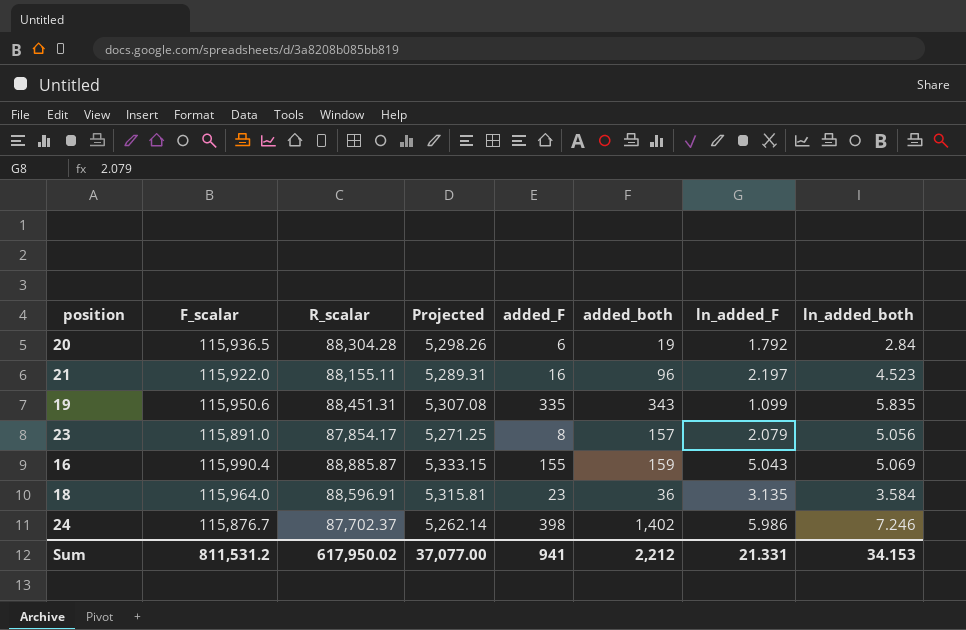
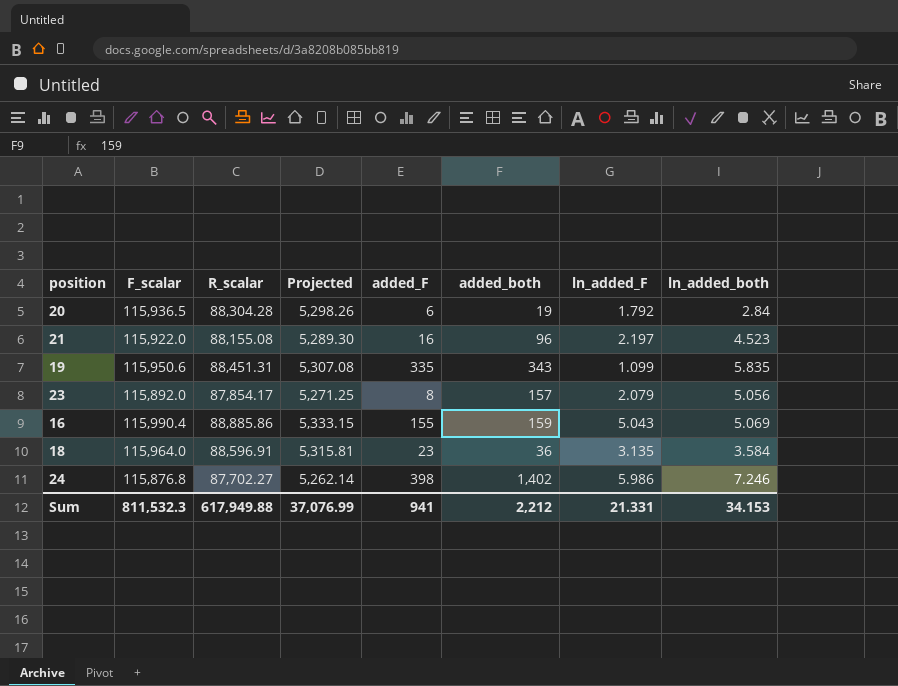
21 | R_scalar: 88,155.11 -> 88,155.08
21 | Projected: 5,289.31 -> 5,289.30
23 | F_scalar: 115,891.0 -> 115,892.0
16 | R_scalar: 88,885.87 -> 88,885.86
24 | F_scalar: 115,876.7 -> 115,876.8
24 | R_scalar: 87,702.37 -> 87,702.27
Sum | F_scalar: 811,531.2 -> 811,532.3
Sum | R_scalar: 617,950.02 -> 617,949.88
Sum | Projected: 37,077.00 -> 37,076.99

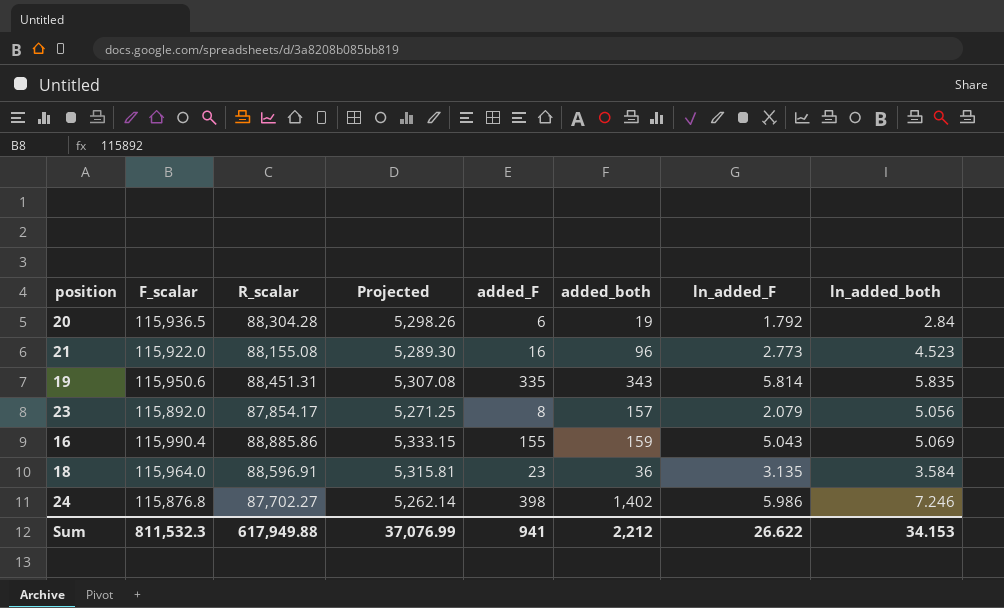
21 | ln_added_F: 2.197 -> 2.773
19 | ln_added_F: 1.099 -> 5.814
Sum | ln_added_F: 21.331 -> 26.622

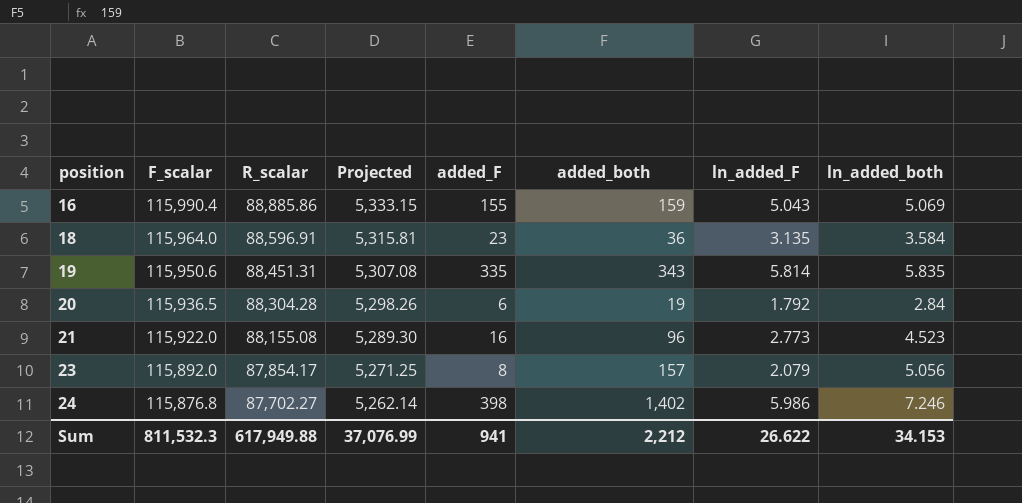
row order: none -> position ascending

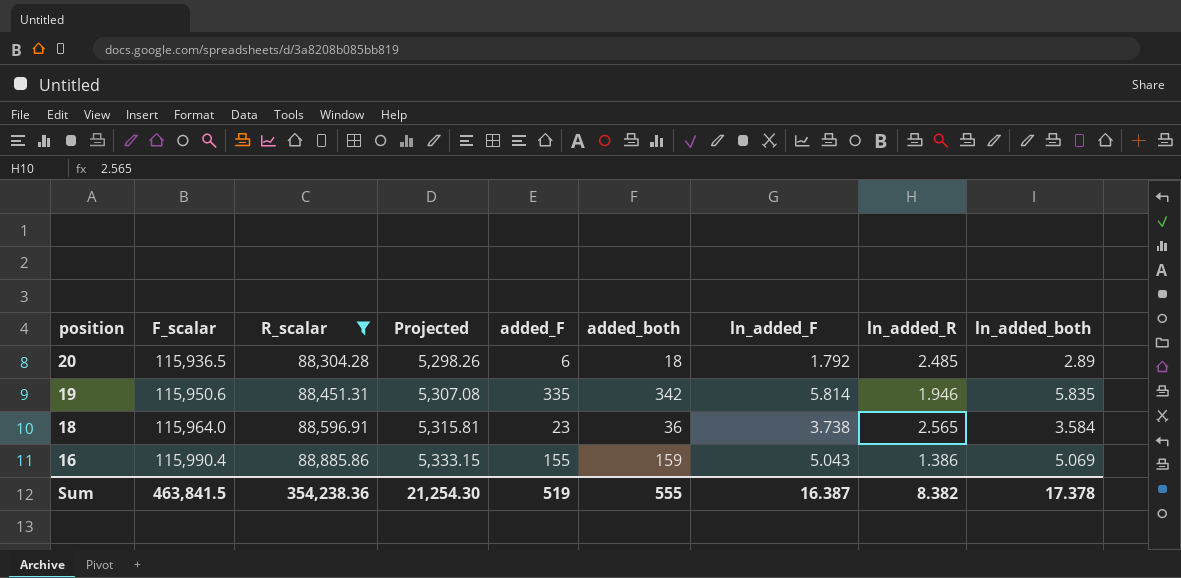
filter: none -> R_scalar >= 88,304.28
row order: position ascending -> position descending
column ln_added_R | position: none -> 8
20 | added_both: 19 -> 18
20 | ln_added_both: 2.84 -> 2.89
19 | added_both: 343 -> 342
18 | ln_added_F: 3.135 -> 3.738
Sum | F_scalar: 811,532.3 -> 463,841.5
Sum | R_scalar: 617,949.88 -> 354,238.36
Sum | Projected: 37,076.99 -> 21,254.30
Sum | added_F: 941 -> 519
Sum | added_both: 2,212 -> 555
Sum | ln_added_F: 26.622 -> 16.387
Sum | ln_added_both: 34.153 -> 17.378

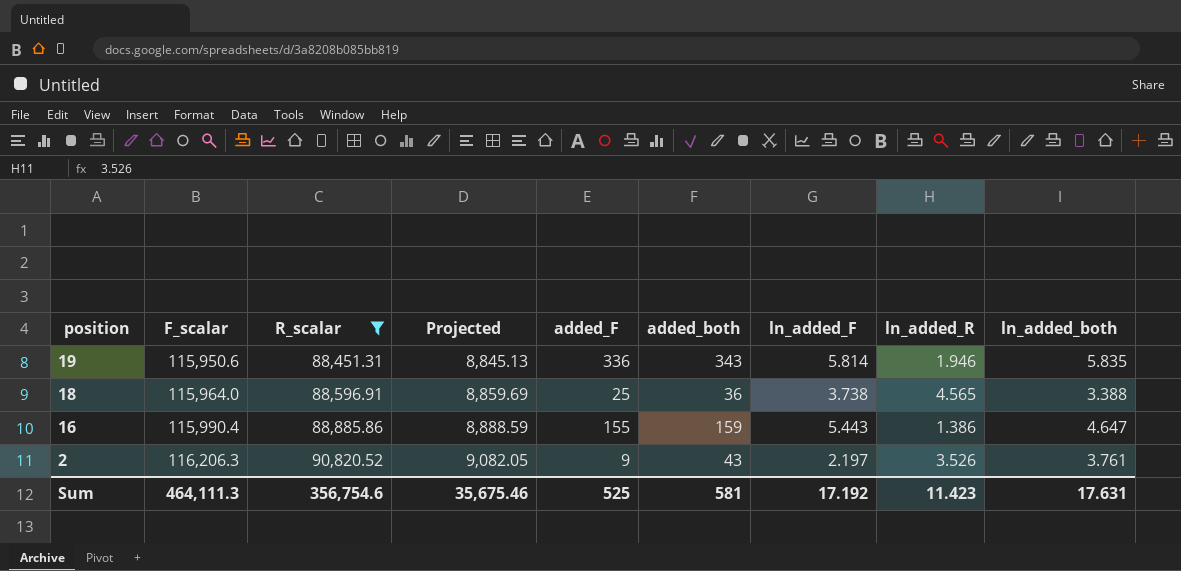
column Projected | formula: [R_scalar] * 0.06 -> [R_scalar] * 0.1
row 20: 115,936.5 | 88,304.28 | 5,298.26 | 6 | 18 | 1.792 | 2.485 | 2.89 -> none
19 | added_F: 335 -> 336
19 | added_both: 342 -> 343
18 | added_F: 23 -> 25
18 | ln_added_R: 2.565 -> 4.565
18 | ln_added_both: 3.584 -> 3.388
16 | ln_added_F: 5.043 -> 5.443
16 | ln_added_both: 5.069 -> 4.647
row 2: none -> 116,206.3 | 90,820.52 | 9,082.05 | 9 | 43 | 2.197 | 3.526 | 3.761
Sum | F_scalar: 463,841.5 -> 464,111.3
Sum | R_scalar: 354,238.36 -> 356,754.6
Sum | Projected: 21,254.30 -> 35,675.46
Sum | added_F: 519 -> 525
Sum | added_both: 555 -> 581
Sum | ln_added_F: 16.387 -> 17.192
Sum | ln_added_R: 8.382 -> 11.423
Sum | ln_added_both: 17.378 -> 17.631

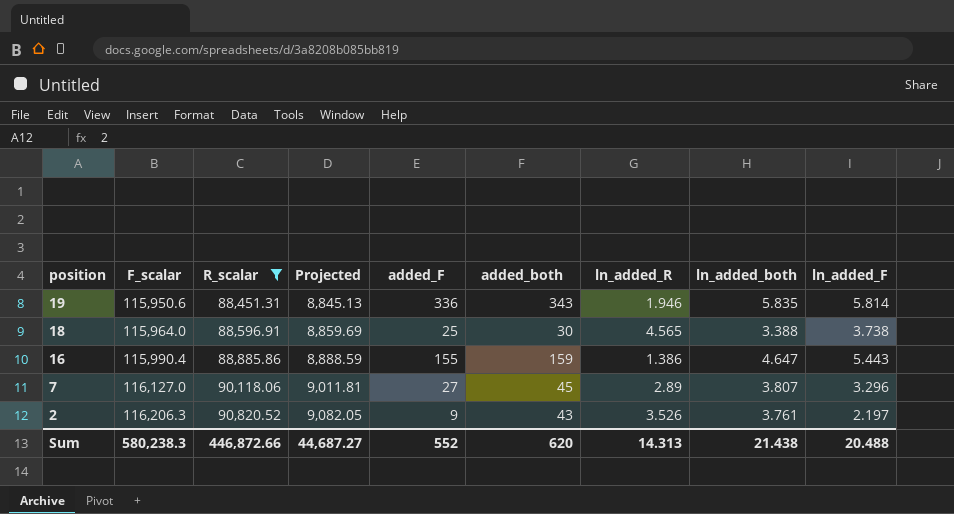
column ln_added_F | position: 7 -> 9
18 | added_both: 36 -> 30
row 7: none -> 116,127.0 | 90,118.06 | 9,011.81 | 27 | 45 | 2.89 | 3.807 | 3.296
Sum | F_scalar: 464,111.3 -> 580,238.3
Sum | R_scalar: 356,754.6 -> 446,872.66
Sum | Projected: 35,675.46 -> 44,687.27
Sum | added_F: 525 -> 552
Sum | added_both: 581 -> 620
Sum | ln_added_R: 11.423 -> 14.313
Sum | ln_added_both: 17.631 -> 21.438
Sum | ln_added_F: 17.192 -> 20.488

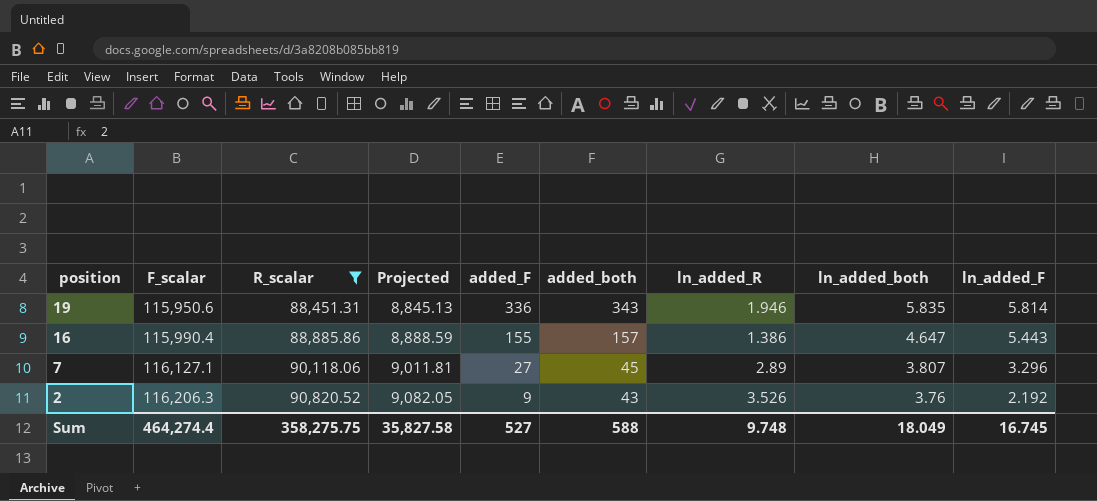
row 18: 115,964.0 | 88,596.91 | 8,859.69 | 25 | 30 | 4.565 | 3.388 | 3.738 -> none
16 | added_both: 159 -> 157
7 | F_scalar: 116,127.0 -> 116,127.1
2 | ln_added_both: 3.761 -> 3.76
2 | ln_added_F: 2.197 -> 2.192
Sum | F_scalar: 580,238.3 -> 464,274.4
Sum | R_scalar: 446,872.66 -> 358,275.75
Sum | Projected: 44,687.27 -> 35,827.58
Sum | added_F: 552 -> 527
Sum | added_both: 620 -> 588
Sum | ln_added_R: 14.313 -> 9.748
Sum | ln_added_both: 21.438 -> 18.049
Sum | ln_added_F: 20.488 -> 16.745

